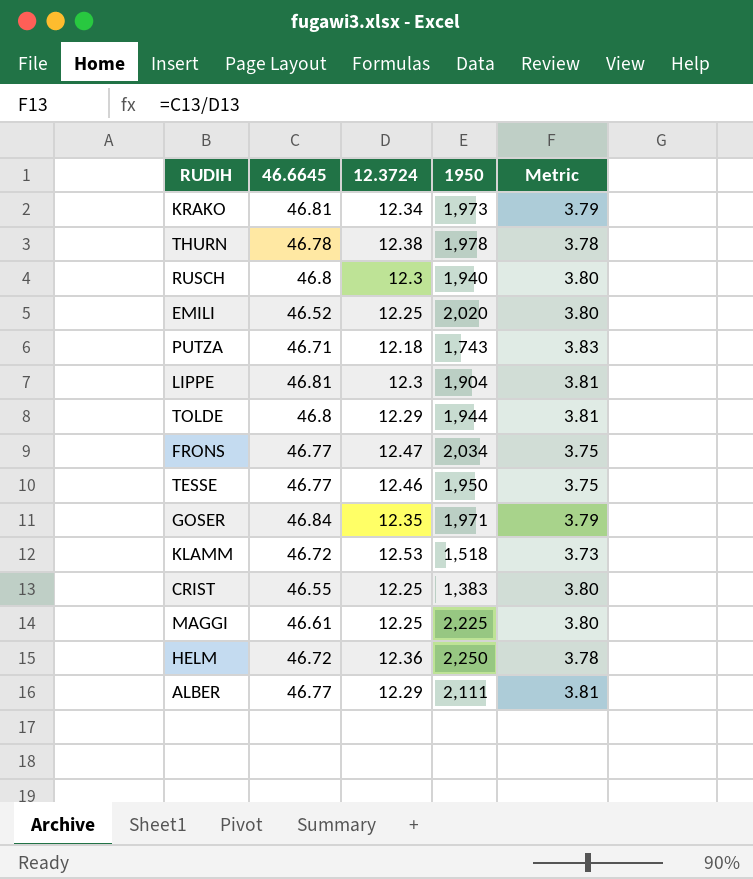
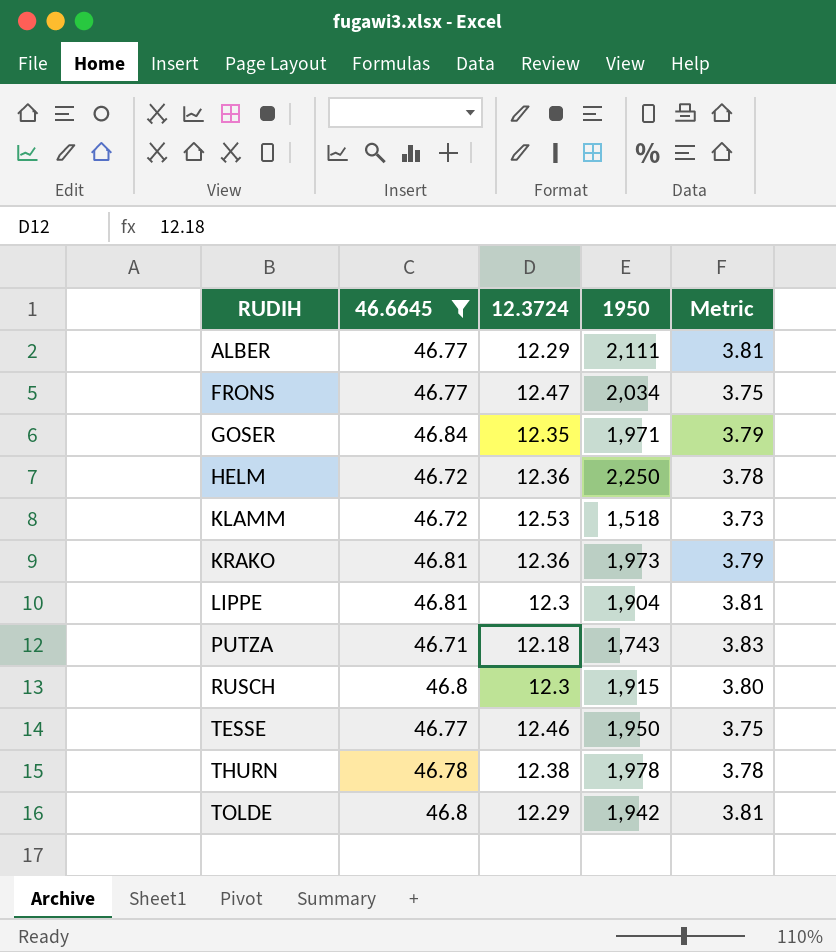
filter: none -> 46.6645 >= 46.71
row order: none -> RUDIH ascending
KRAKO | 12.3724: 12.34 -> 12.36
RUSCH | 1950: 1,940 -> 1,915
TOLDE | 1950: 1,944 -> 1,942

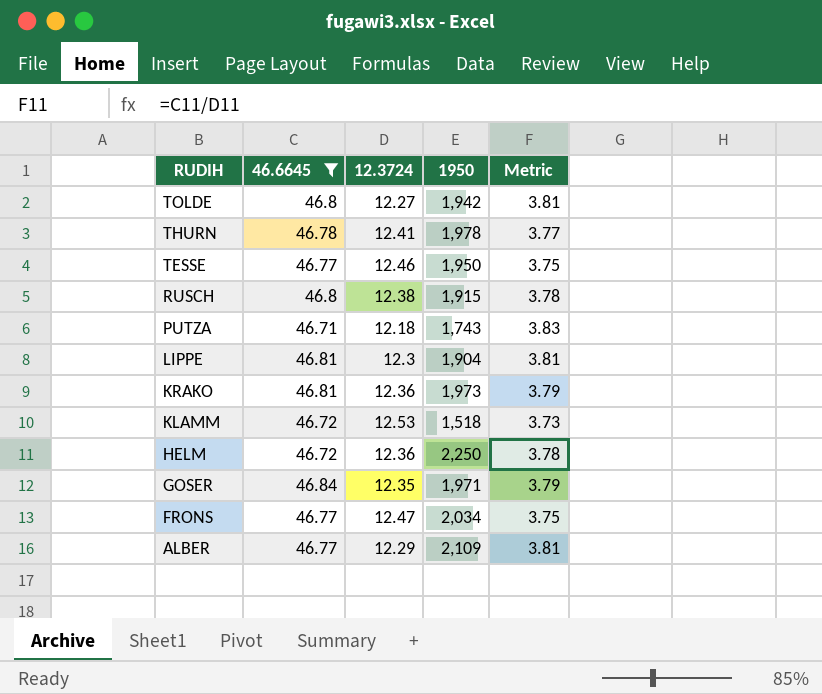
row order: RUDIH ascending -> RUDIH descending
TOLDE | 12.3724: 12.29 -> 12.27
THURN | 12.3724: 12.38 -> 12.41
THURN | Metric: 3.78 -> 3.77
RUSCH | 12.3724: 12.3 -> 12.38
RUSCH | Metric: 3.80 -> 3.78
ALBER | 1950: 2,111 -> 2,109

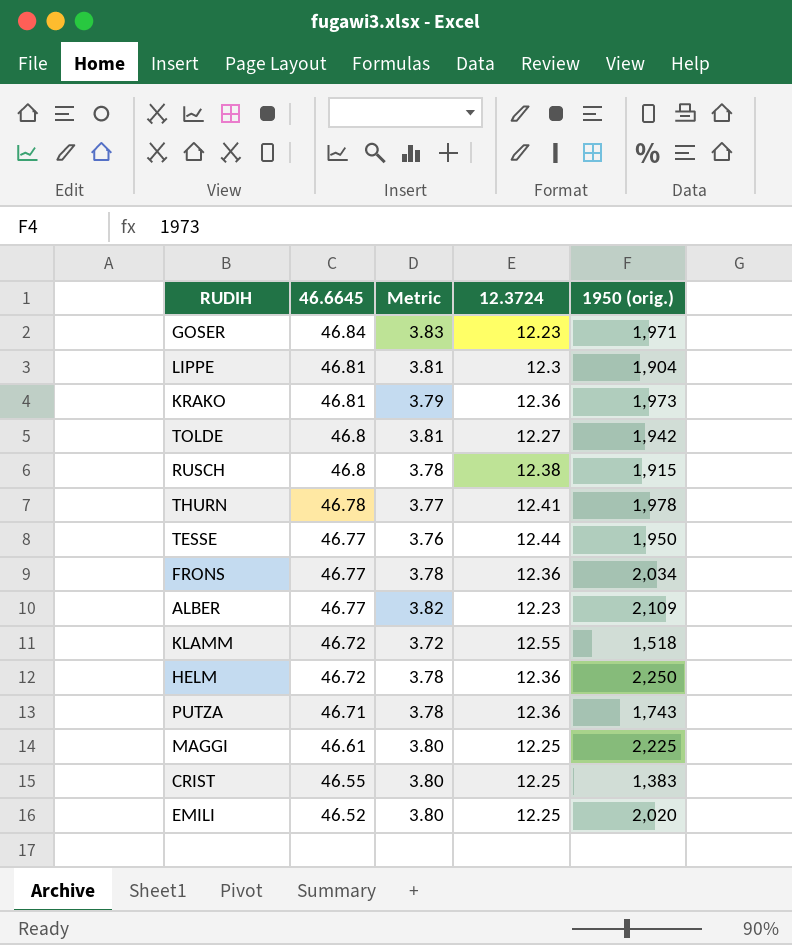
filter: 46.6645 >= 46.71 -> none
row order: RUDIH descending -> 46.6645 descending
column Metric | position: 5 -> 3
column name: 1950 -> 1950 (orig.)
GOSER | Metric: 3.79 -> 3.83
GOSER | 12.3724: 12.35 -> 12.23
TESSE | Metric: 3.75 -> 3.76
TESSE | 12.3724: 12.46 -> 12.44
FRONS | Metric: 3.75 -> 3.78
FRONS | 12.3724: 12.47 -> 12.36
ALBER | Metric: 3.81 -> 3.82
ALBER | 12.3724: 12.29 -> 12.23
KLAMM | Metric: 3.73 -> 3.72
KLAMM | 12.3724: 12.53 -> 12.55
PUTZA | Metric: 3.83 -> 3.78
PUTZA | 12.3724: 12.18 -> 12.36

